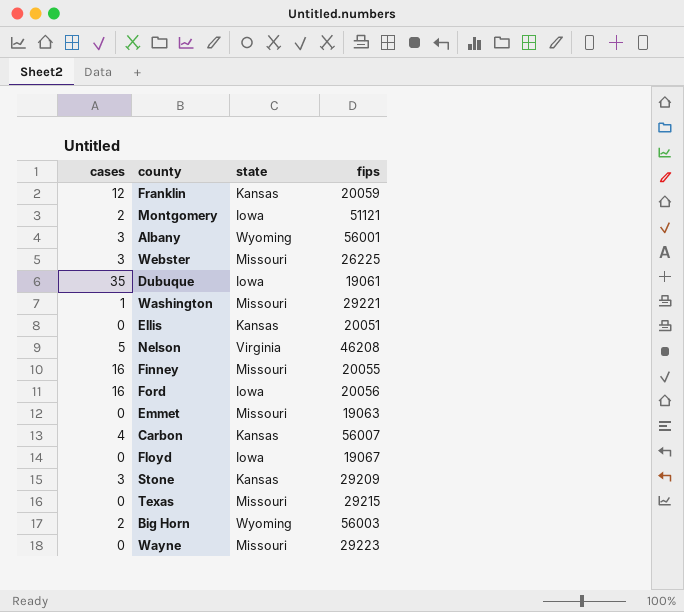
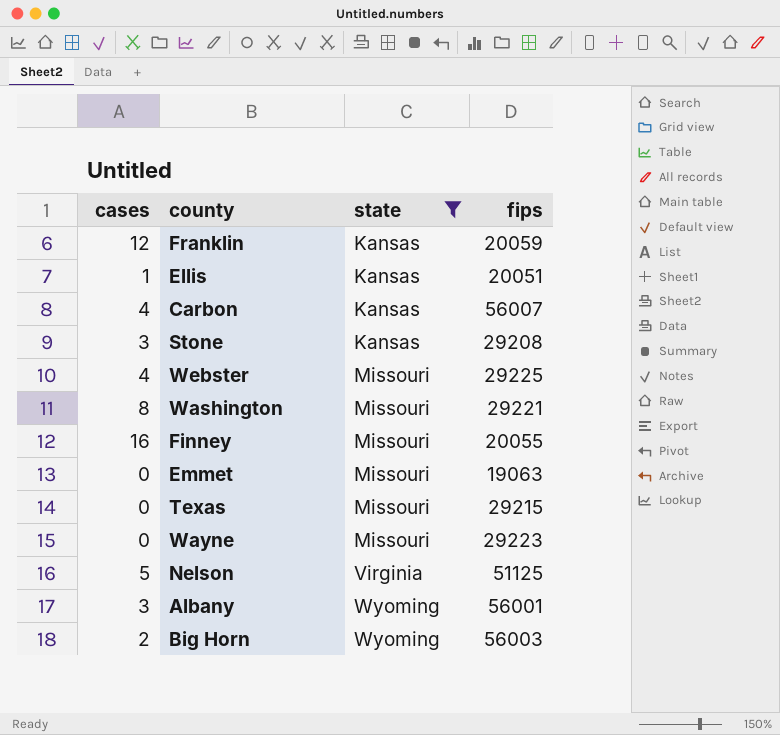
filter: none -> state != Iowa
row order: none -> state ascending
Ellis | cases: 0 -> 1
Stone | fips: 29209 -> 29208
Webster | cases: 3 -> 4
Webster | fips: 26225 -> 29225
Washington | cases: 1 -> 8
Nelson | fips: 46208 -> 51125

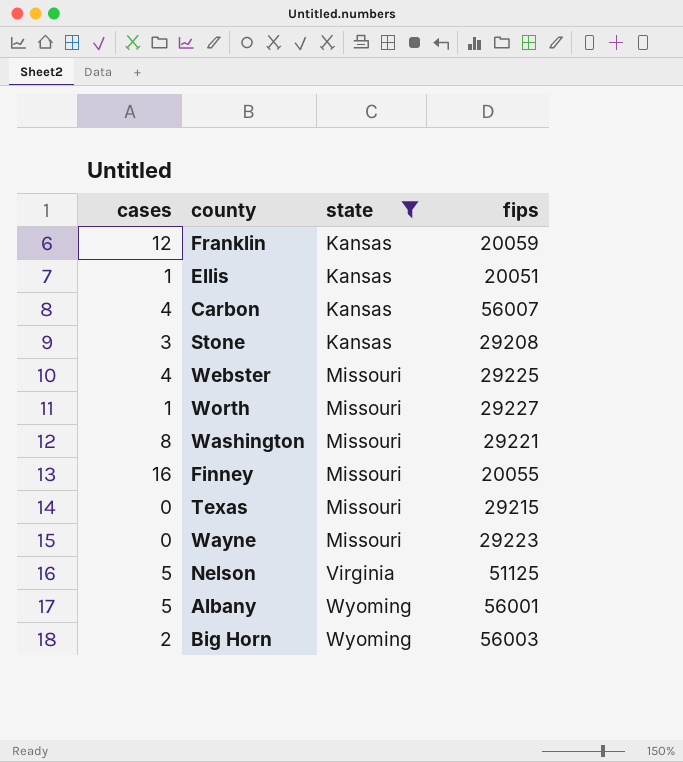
row Emmet: 0 | Missouri | 19063 -> none
row Worth: none -> 1 | Missouri | 29227
Albany | cases: 3 -> 5

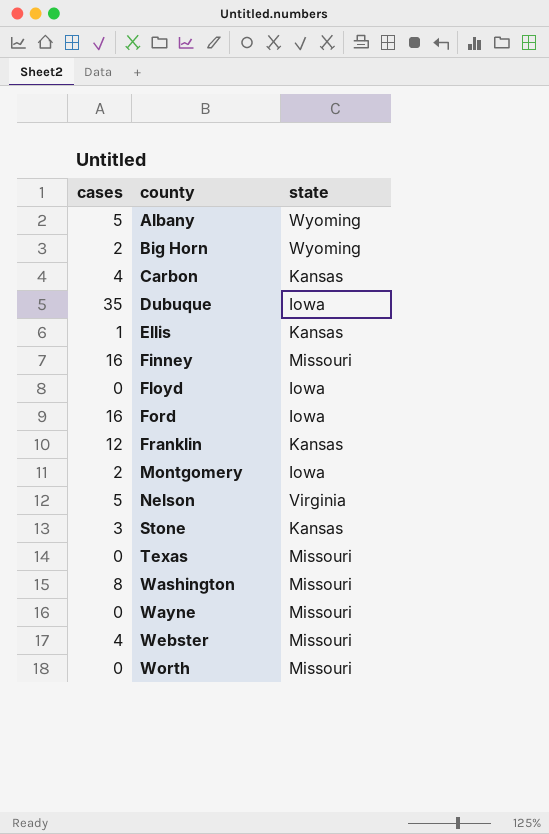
filter: state != Iowa -> none
row order: state ascending -> county ascending
column fips | position: 4 -> none
Worth | cases: 1 -> 0

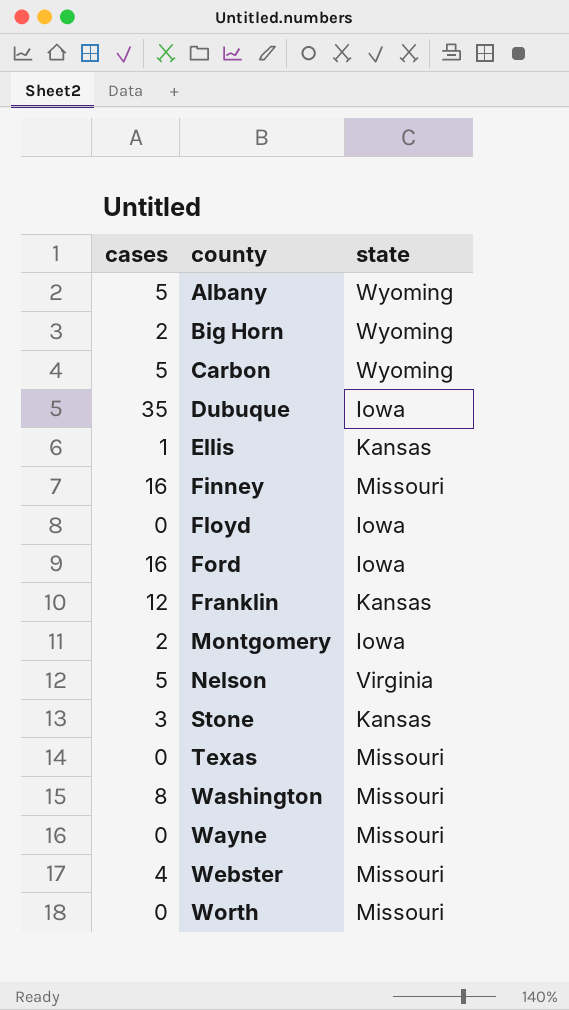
Carbon | cases: 4 -> 5
Carbon | state: Kansas -> Wyoming

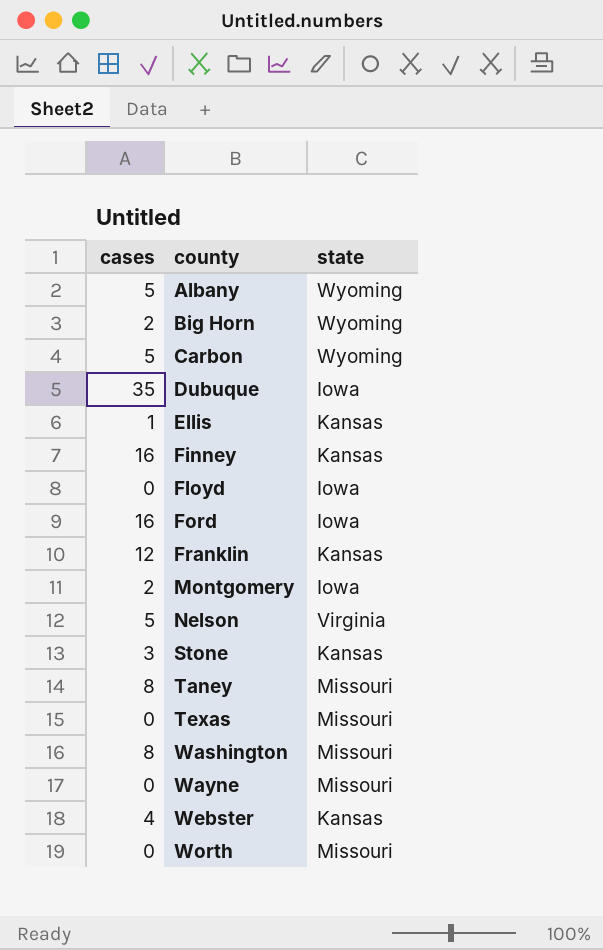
Finney | state: Missouri -> Kansas
row Taney: none -> 8 | Missouri
Webster | state: Missouri -> Kansas

